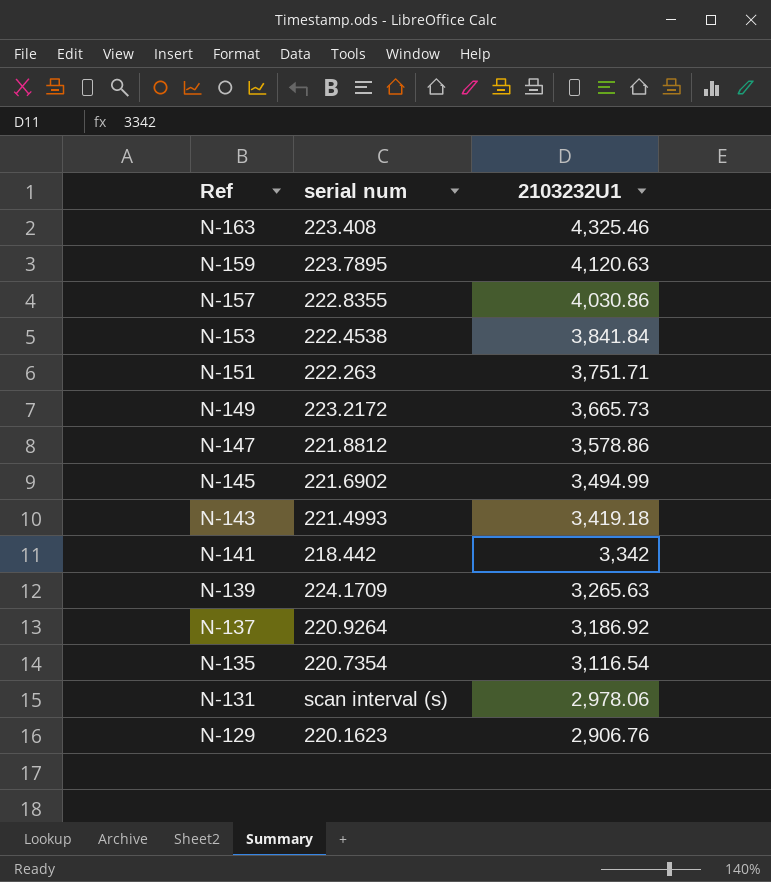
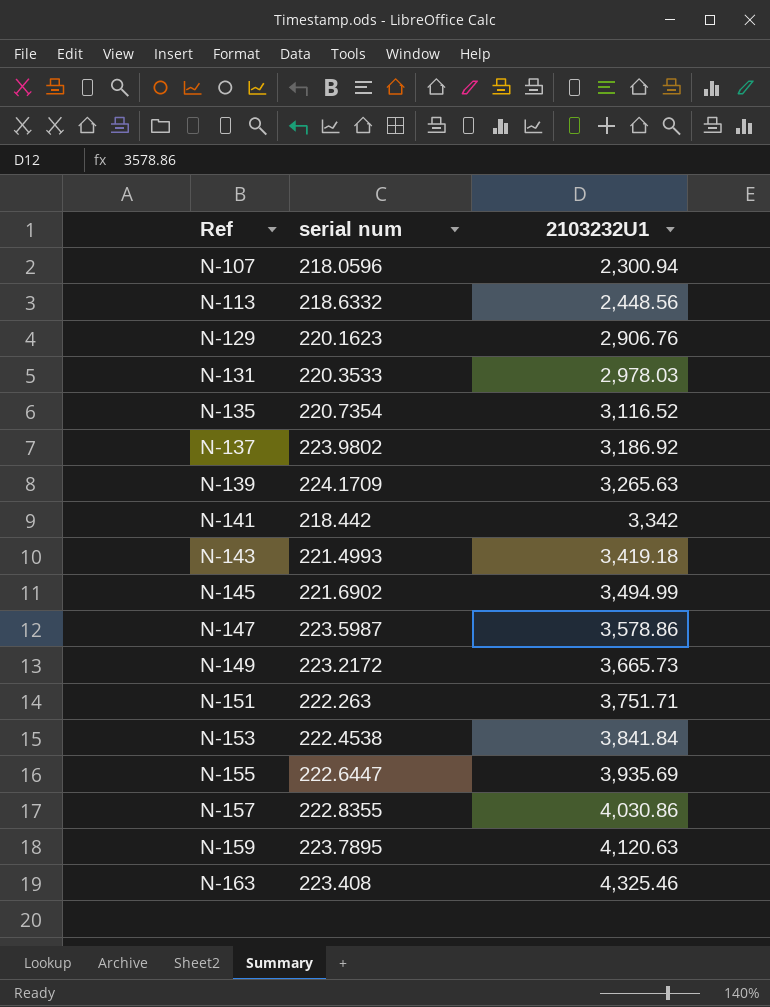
row order: Ref descending -> Ref ascending
row N-107: none -> 218.0596 | 2,300.94
row N-113: none -> 218.6332 | 2,448.56
N-131 | serial num: scan interval (s) -> 220.3533
N-131 | 2103232U1: 2,978.06 -> 2,978.03
N-135 | 2103232U1: 3,116.54 -> 3,116.52
N-137 | serial num: 220.9264 -> 223.9802
N-147 | serial num: 221.8812 -> 223.5987
row N-155: none -> 222.6447 | 3,935.69

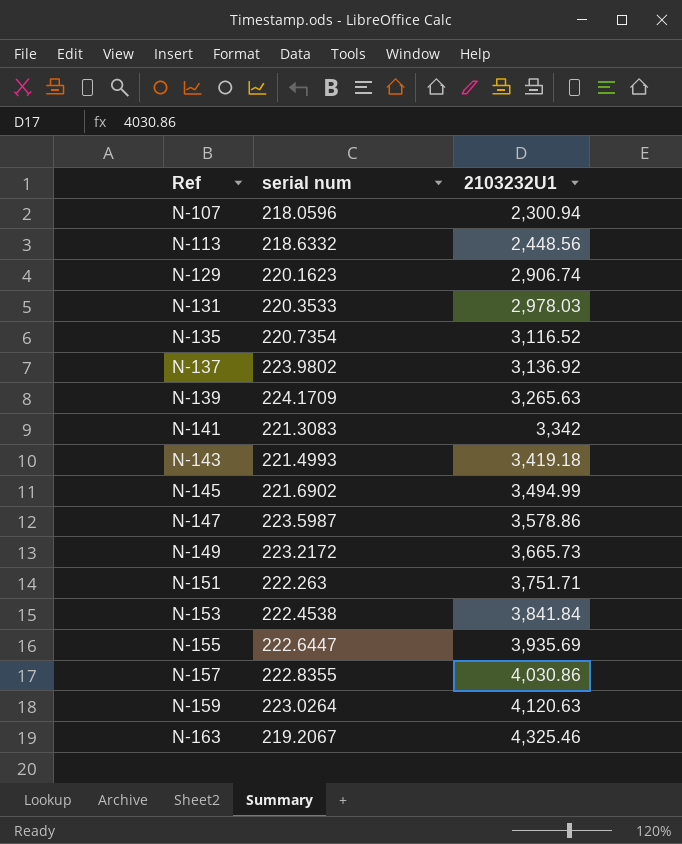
N-129 | 2103232U1: 2,906.76 -> 2,906.74
N-137 | 2103232U1: 3,186.92 -> 3,136.92
N-141 | serial num: 218.442 -> 221.3083
N-159 | serial num: 223.7895 -> 223.0264
N-163 | serial num: 223.408 -> 219.2067

